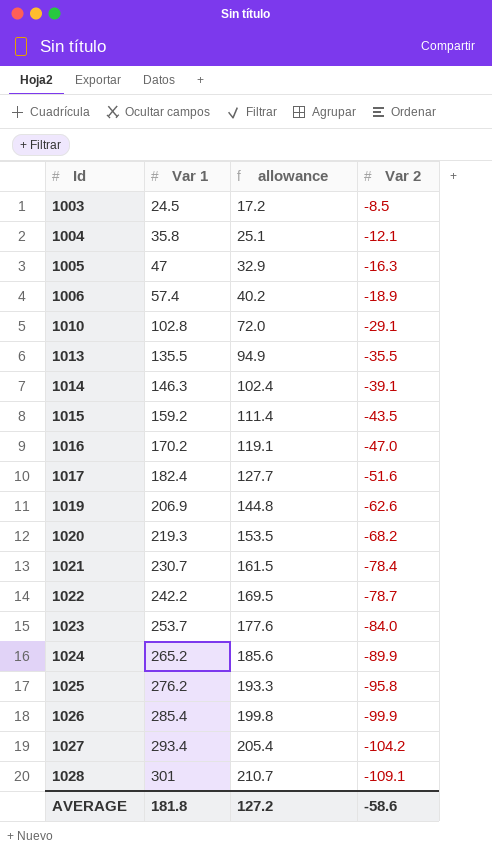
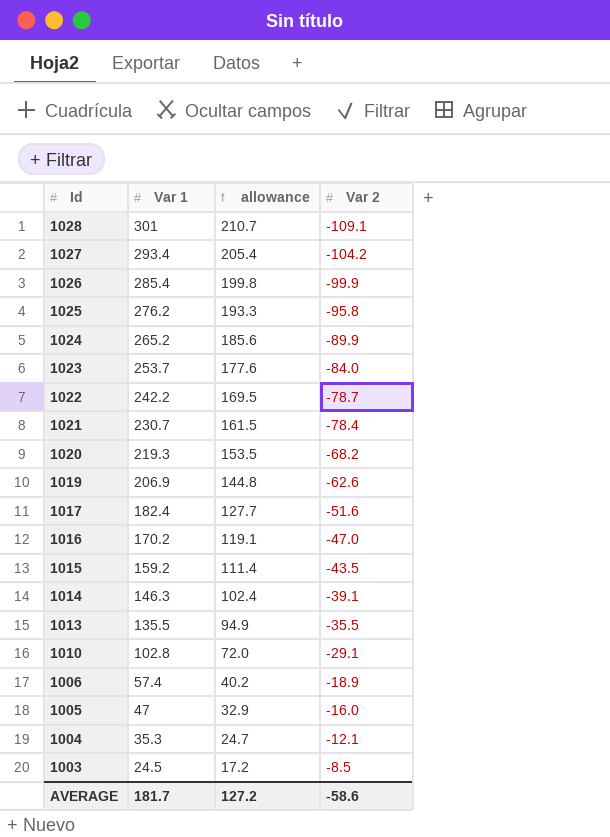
row order: Id ascending -> Id descending
1005 | Var 2: -16.3 -> -16.0
1004 | Var 1: 35.8 -> 35.3
1004 | allowance: 25.1 -> 24.7
AVERAGE | Var 1: 181.8 -> 181.7

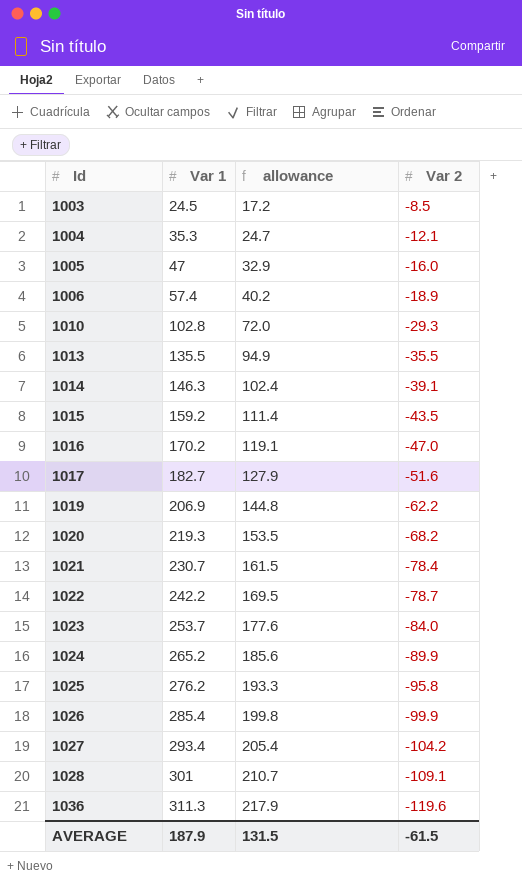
row order: Id descending -> Id ascending
1010 | Var 2: -29.1 -> -29.3
1017 | Var 1: 182.4 -> 182.7
1017 | allowance: 127.7 -> 127.9
1019 | Var 2: -62.6 -> -62.2
row 1036: none -> 311.3 | 217.9 | -119.6
AVERAGE | Var 1: 181.7 -> 187.9
AVERAGE | allowance: 127.2 -> 131.5
AVERAGE | Var 2: -58.6 -> -61.5

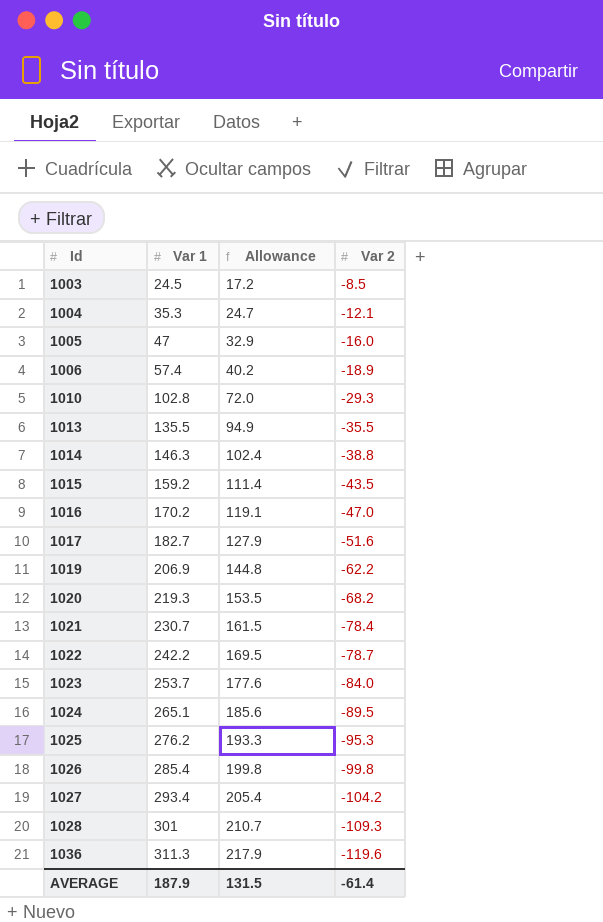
column name: allowance -> Allowance
1014 | Var 2: -39.1 -> -38.8
1024 | Var 1: 265.2 -> 265.1
1024 | Var 2: -89.9 -> -89.5
1025 | Var 2: -95.8 -> -95.3
1026 | Var 2: -99.9 -> -99.8
1028 | Var 2: -109.1 -> -109.3
AVERAGE | Var 2: -61.5 -> -61.4

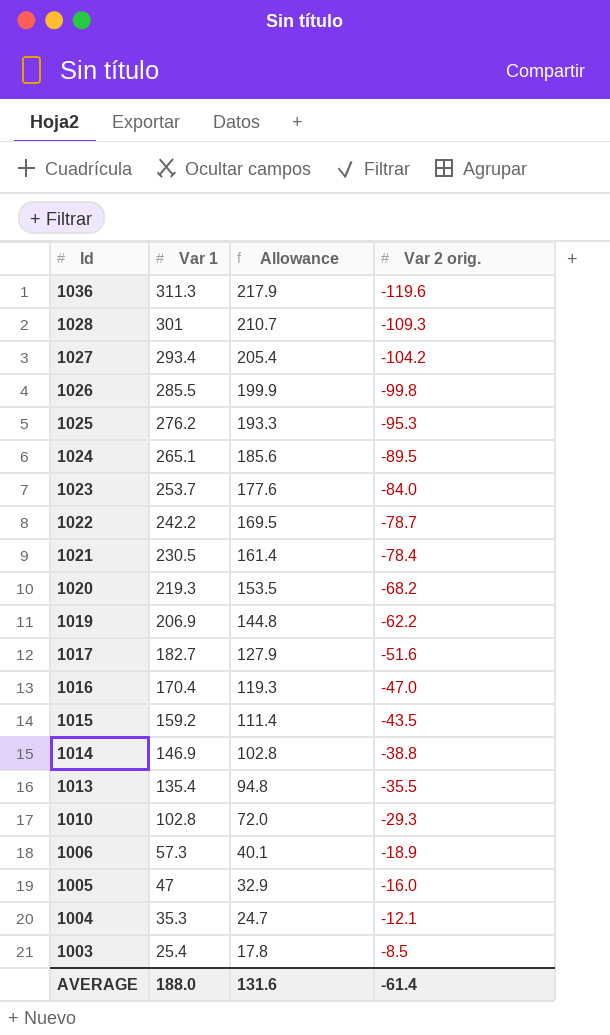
row order: Id ascending -> Id descending
column name: Var 2 -> Var 2 orig.
1026 | Var 1: 285.4 -> 285.5
1026 | Allowance: 199.8 -> 199.9
1021 | Var 1: 230.7 -> 230.5
1021 | Allowance: 161.5 -> 161.4
1016 | Var 1: 170.2 -> 170.4
1016 | Allowance: 119.1 -> 119.3
1014 | Var 1: 146.3 -> 146.9
1014 | Allowance: 102.4 -> 102.8
1013 | Var 1: 135.5 -> 135.4
1013 | Allowance: 94.9 -> 94.8
1006 | Var 1: 57.4 -> 57.3
1006 | Allowance: 40.2 -> 40.1
1003 | Var 1: 24.5 -> 25.4
1003 | Allowance: 17.2 -> 17.8
AVERAGE | Var 1: 187.9 -> 188.0
AVERAGE | Allowance: 131.5 -> 131.6

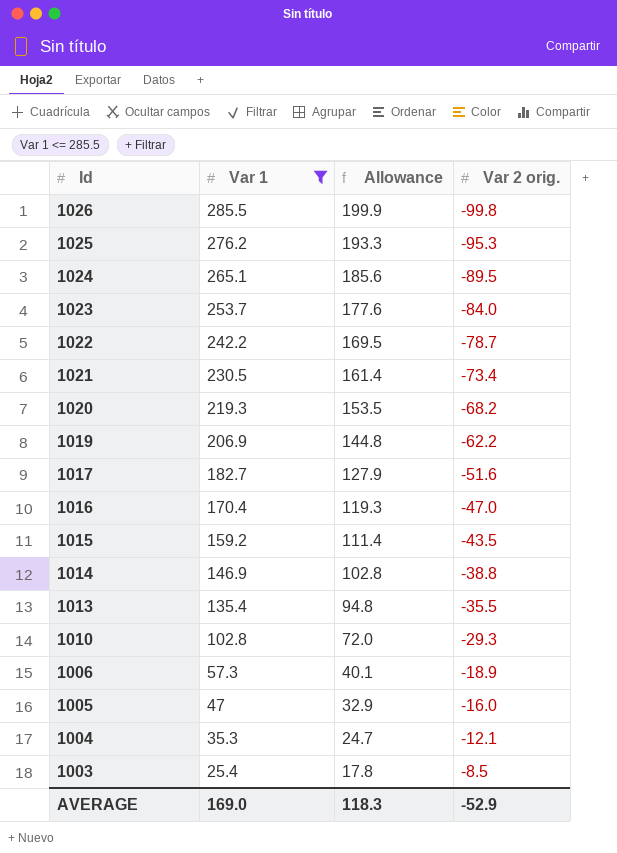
filter: none -> Var 1 <= 285.5
1021 | Var 2 orig.: -78.4 -> -73.4
AVERAGE | Var 1: 188.0 -> 169.0
AVERAGE | Allowance: 131.6 -> 118.3
AVERAGE | Var 2 orig.: -61.4 -> -52.9

